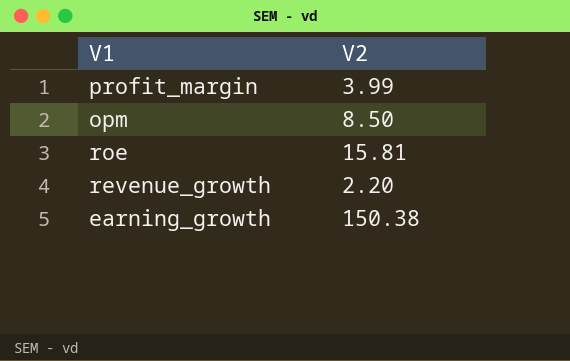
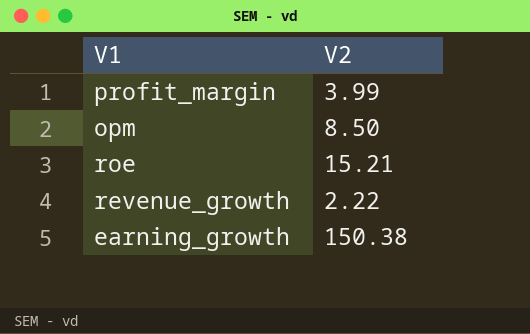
roe | V2: 15.81 -> 15.21
revenue_growth | V2: 2.20 -> 2.22

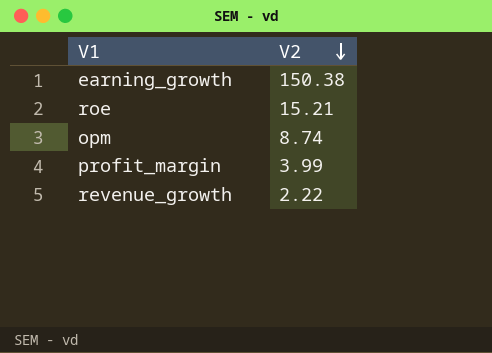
row order: none -> V2 descending
opm | V2: 8.50 -> 8.74

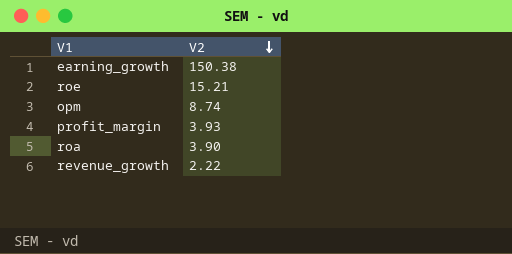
profit_margin | V2: 3.99 -> 3.93
row roa: none -> 3.90

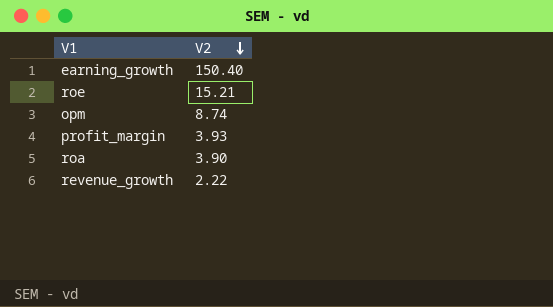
earning_growth | V2: 150.38 -> 150.40

